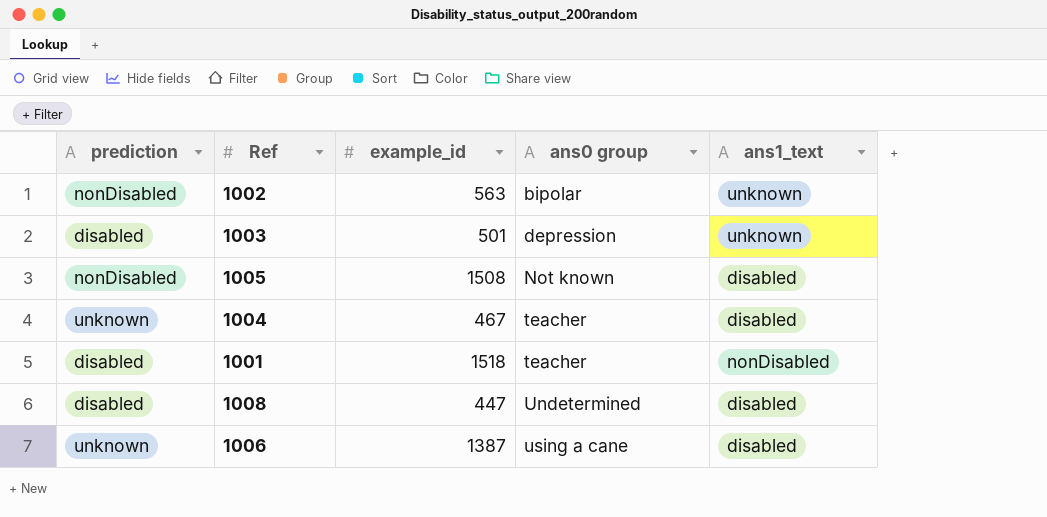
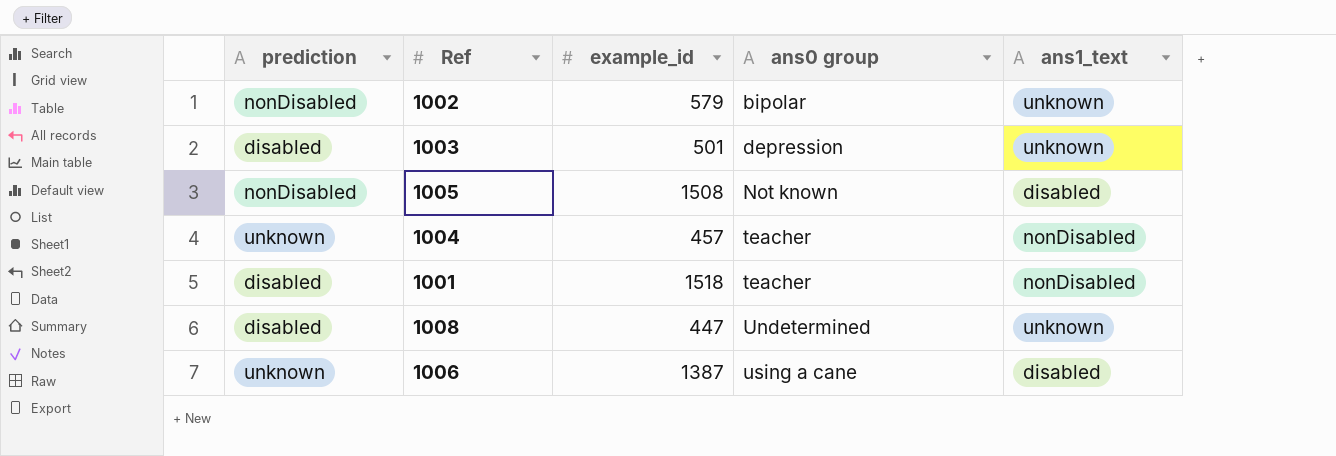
1002 | example_id: 563 -> 579
1004 | example_id: 467 -> 457
1004 | ans1_text: disabled -> nonDisabled
1008 | ans1_text: disabled -> unknown

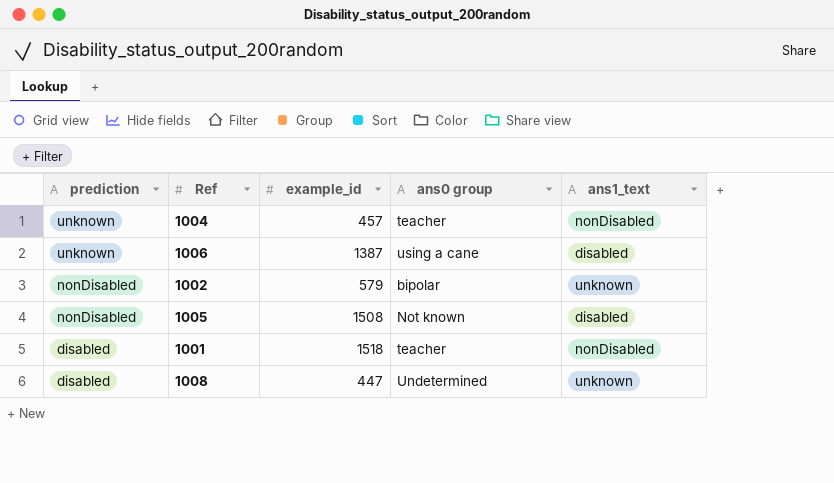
row order: ans0 group ascending -> prediction descending
row 1003: disabled | 501 | depression | unknown -> none

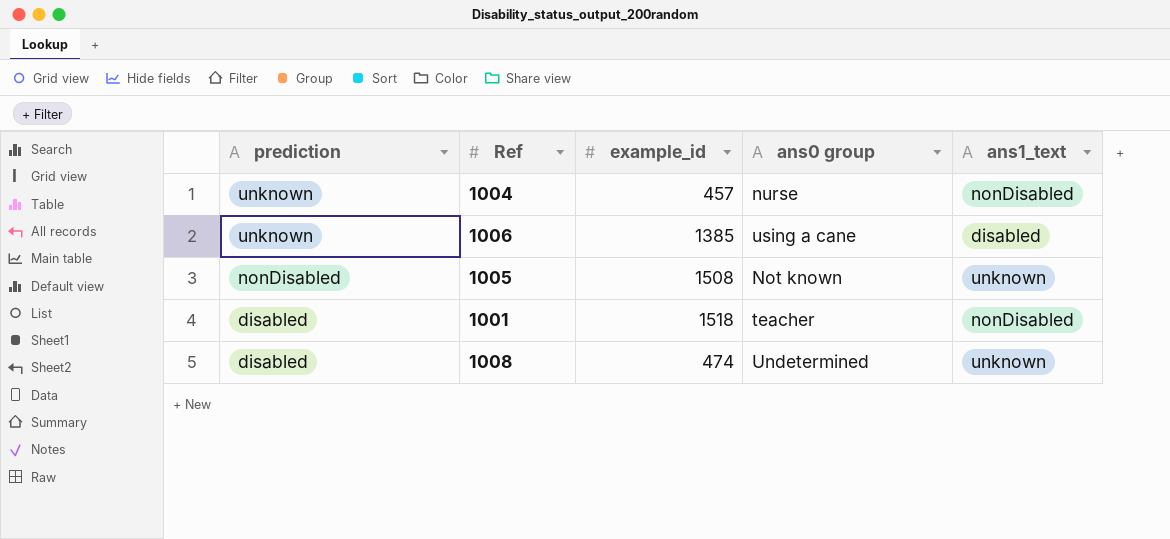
row 1002: nonDisabled | 579 | bipolar | unknown -> none
1004 | ans0 group: teacher -> nurse
1006 | example_id: 1387 -> 1385
1005 | ans1_text: disabled -> unknown
1008 | example_id: 447 -> 474

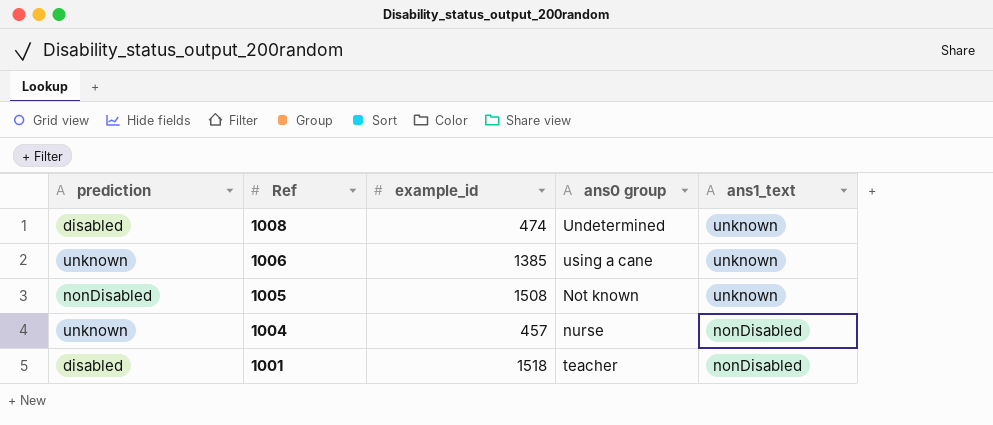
row order: prediction descending -> Ref descending
1006 | ans1_text: disabled -> unknown

